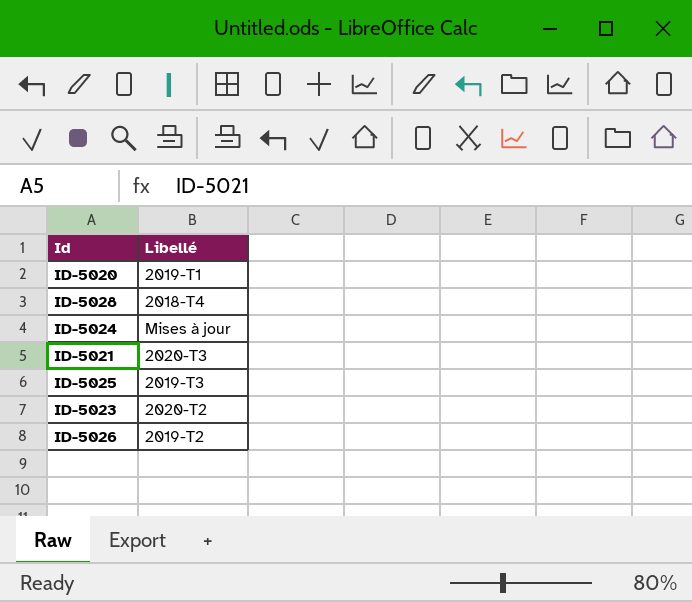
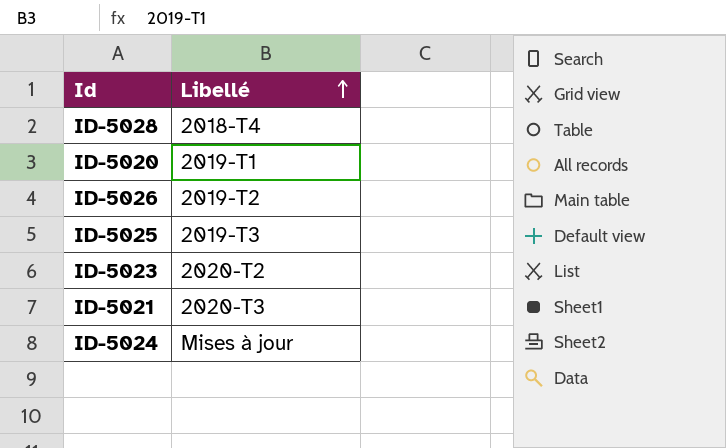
row order: none -> Libellé ascending

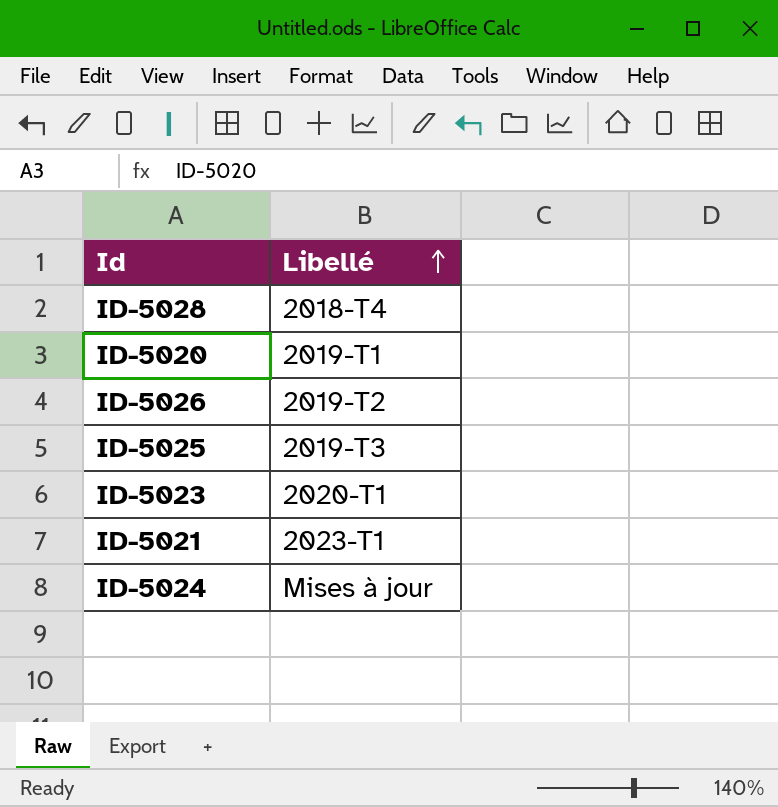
ID-5023 | Libellé: 2020-T2 -> 2020-T1
ID-5021 | Libellé: 2020-T3 -> 2023-T1

